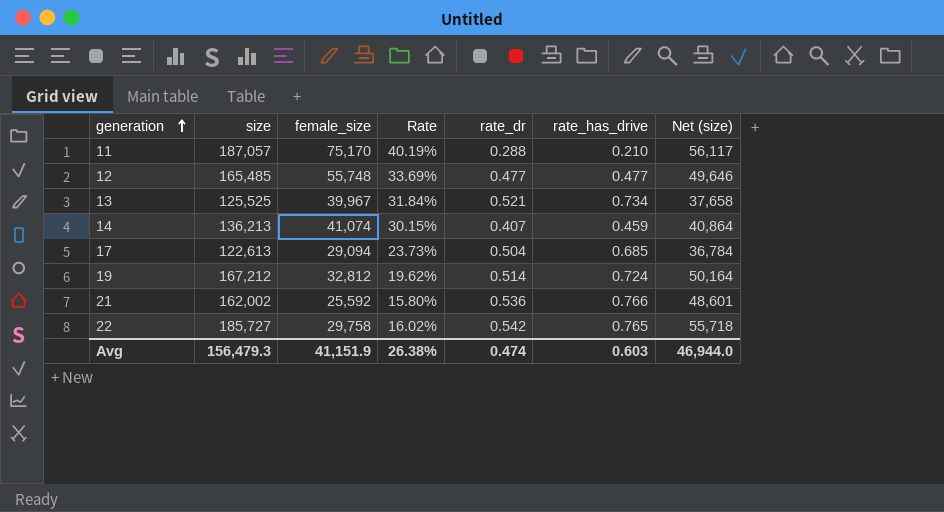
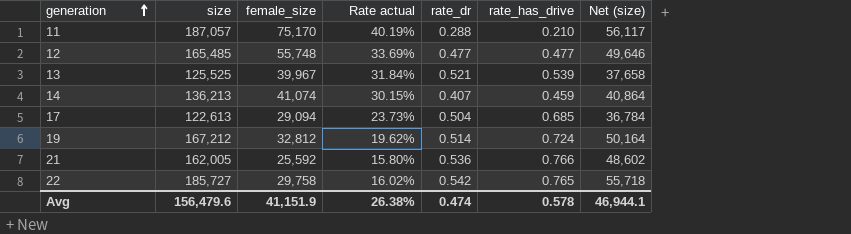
column name: Rate -> Rate actual
13 | rate_has_drive: 0.734 -> 0.539
21 | size: 162,002 -> 162,005
21 | Net (size): 48,601 -> 48,602
Avg | size: 156,479.3 -> 156,479.6
Avg | rate_has_drive: 0.603 -> 0.578
Avg | Net (size): 46,944.0 -> 46,944.1

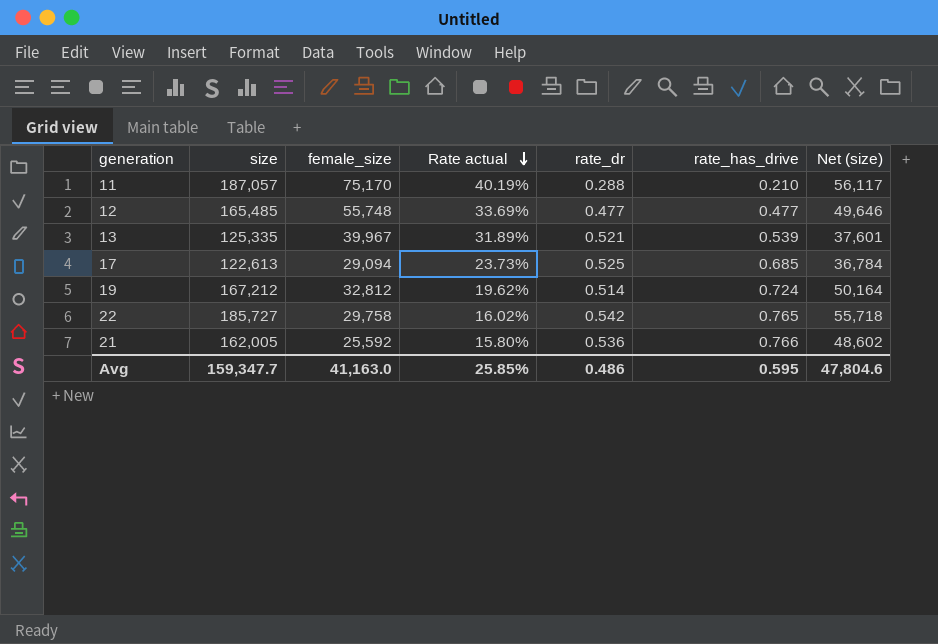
row order: generation ascending -> Rate actual descending
row 14: 136,213 | 41,074 | 30.15% | 0.407 | 0.459 | 40,864 -> none
13 | size: 125,525 -> 125,335
13 | Rate actual: 31.84% -> 31.89%
13 | Net (size): 37,658 -> 37,601
17 | rate_dr: 0.504 -> 0.525
Avg | size: 156,479.6 -> 159,347.7
Avg | female_size: 41,151.9 -> 41,163.0
Avg | Rate actual: 26.38% -> 25.85%
Avg | rate_dr: 0.474 -> 0.486
Avg | rate_has_drive: 0.578 -> 0.595
Avg | Net (size): 46,944.1 -> 47,804.6

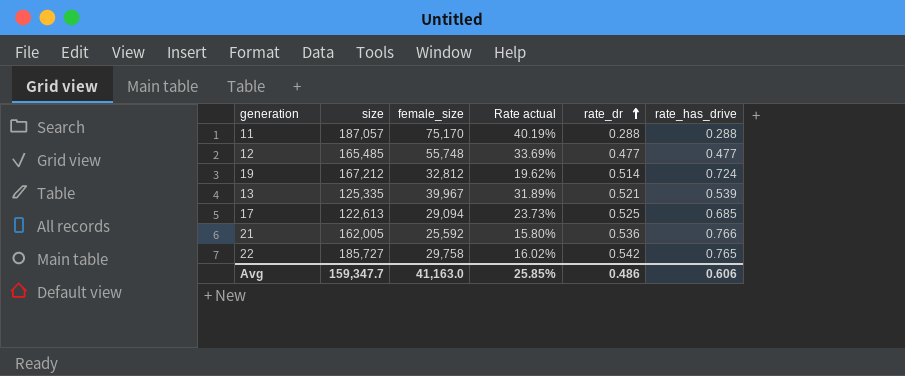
row order: Rate actual descending -> rate_dr ascending
column Net (size) | formula: [size] * 0.3 -> none
11 | rate_has_drive: 0.210 -> 0.288
Avg | rate_has_drive: 0.595 -> 0.606

